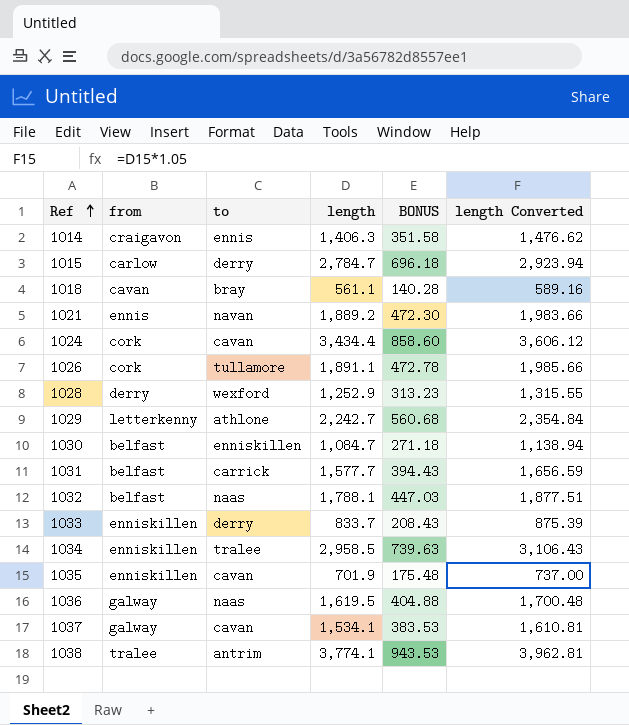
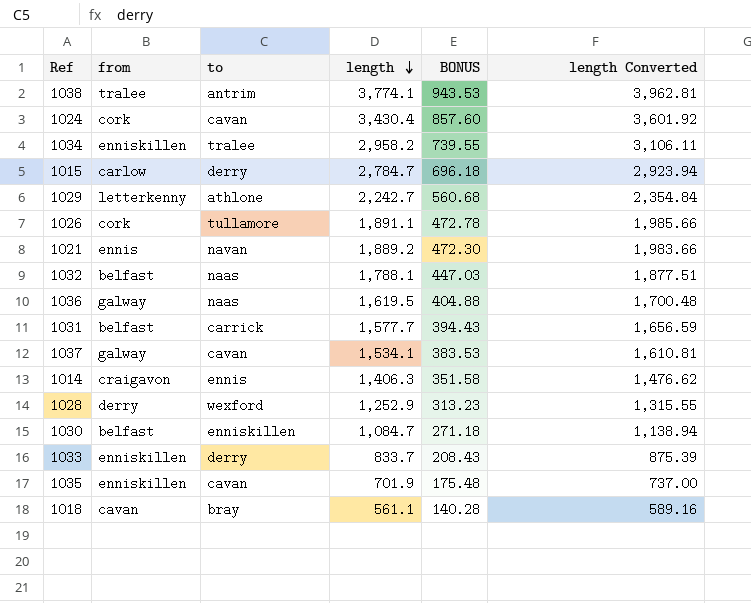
row order: Ref ascending -> length descending
1024 | length: 3,434.4 -> 3,430.4
1024 | BONUS: 858.60 -> 857.60
1024 | length Converted: 3,606.12 -> 3,601.92
1034 | length: 2,958.5 -> 2,958.2
1034 | BONUS: 739.63 -> 739.55
1034 | length Converted: 3,106.43 -> 3,106.11

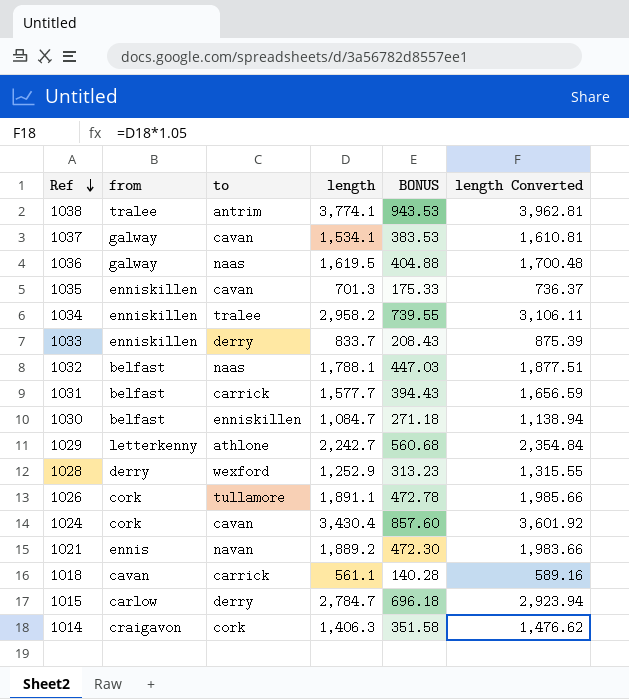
row order: length descending -> Ref descending
1035 | length: 701.9 -> 701.3
1035 | BONUS: 175.48 -> 175.33
1035 | length Converted: 737.00 -> 736.37
1018 | to: bray -> carrick
1014 | to: ennis -> cork

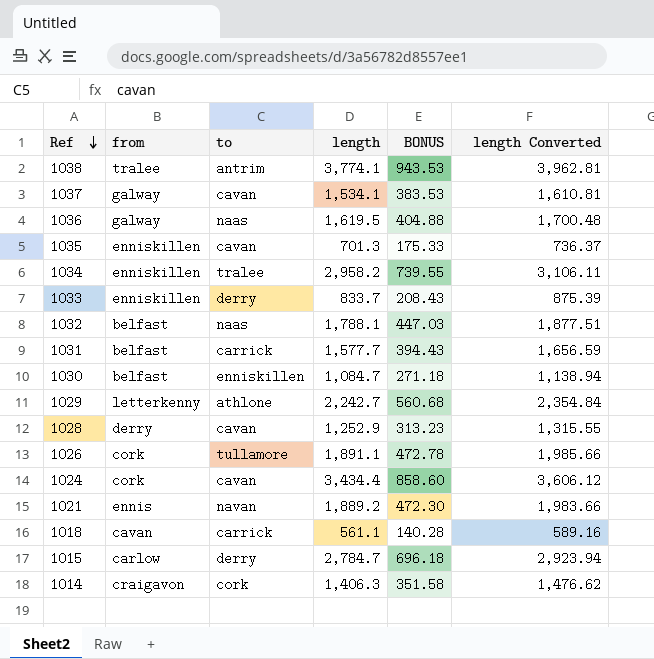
1028 | to: wexford -> cavan
1024 | length: 3,430.4 -> 3,434.4
1024 | BONUS: 857.60 -> 858.60
1024 | length Converted: 3,601.92 -> 3,606.12

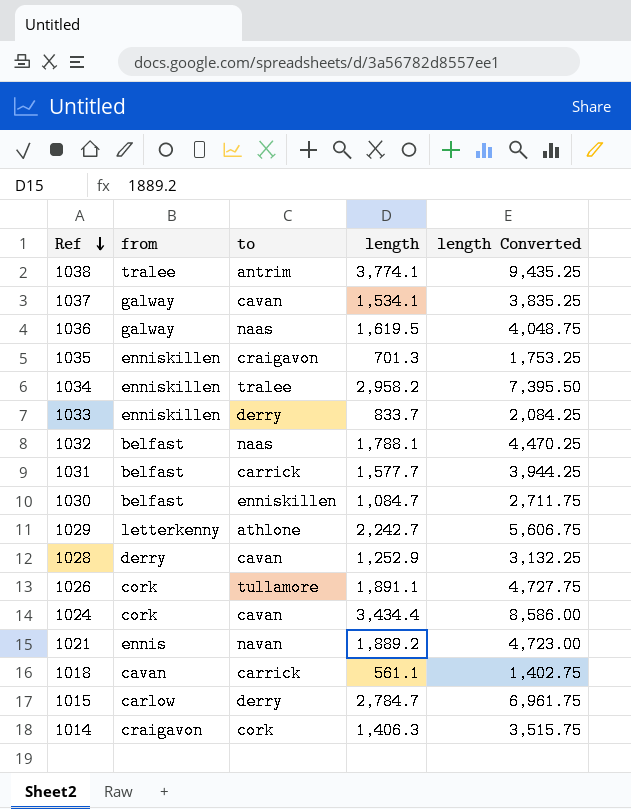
column BONUS | formula: [length] * 0.25 -> none
column length Converted | formula: [length] * 1.05 -> [length] * 2.5
1035 | to: cavan -> craigavon

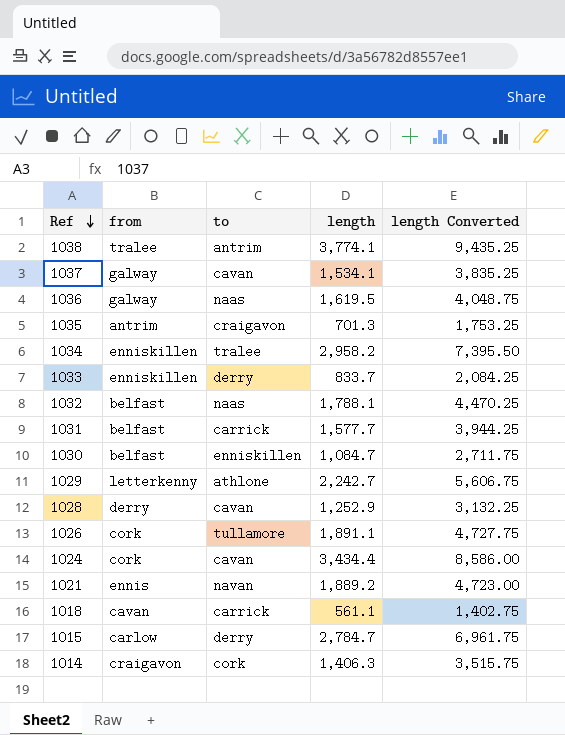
1035 | from: enniskillen -> antrim

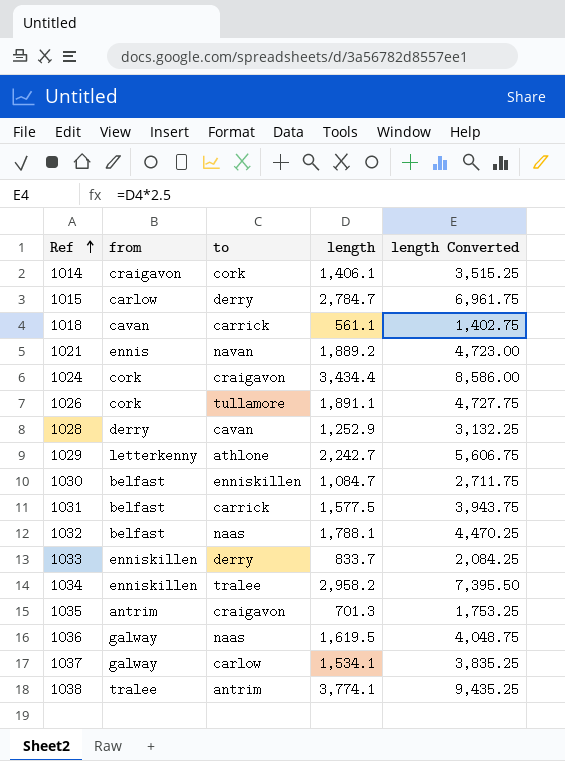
row order: Ref descending -> Ref ascending
1014 | length: 1,406.3 -> 1,406.1
1014 | length Converted: 3,515.75 -> 3,515.25
1024 | to: cavan -> craigavon
1031 | length: 1,577.7 -> 1,577.5
1031 | length Converted: 3,944.25 -> 3,943.75
1037 | to: cavan -> carlow

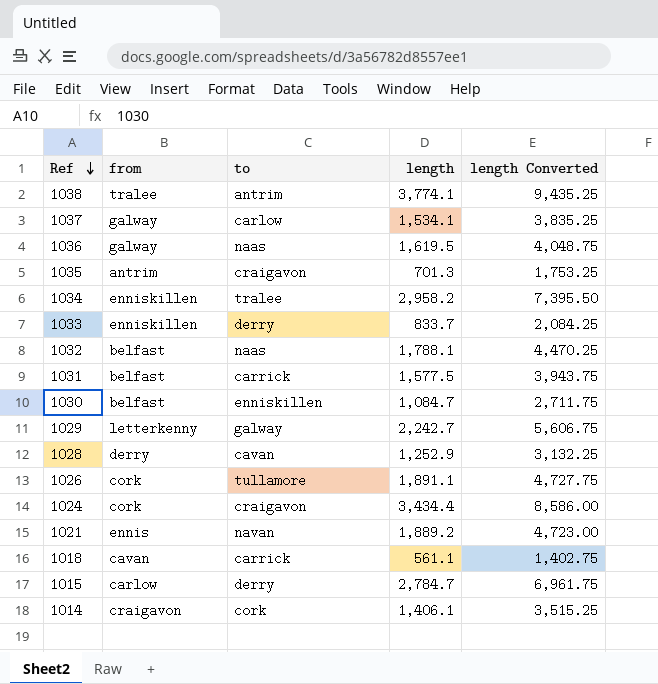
row order: Ref ascending -> Ref descending
1029 | to: athlone -> galway

